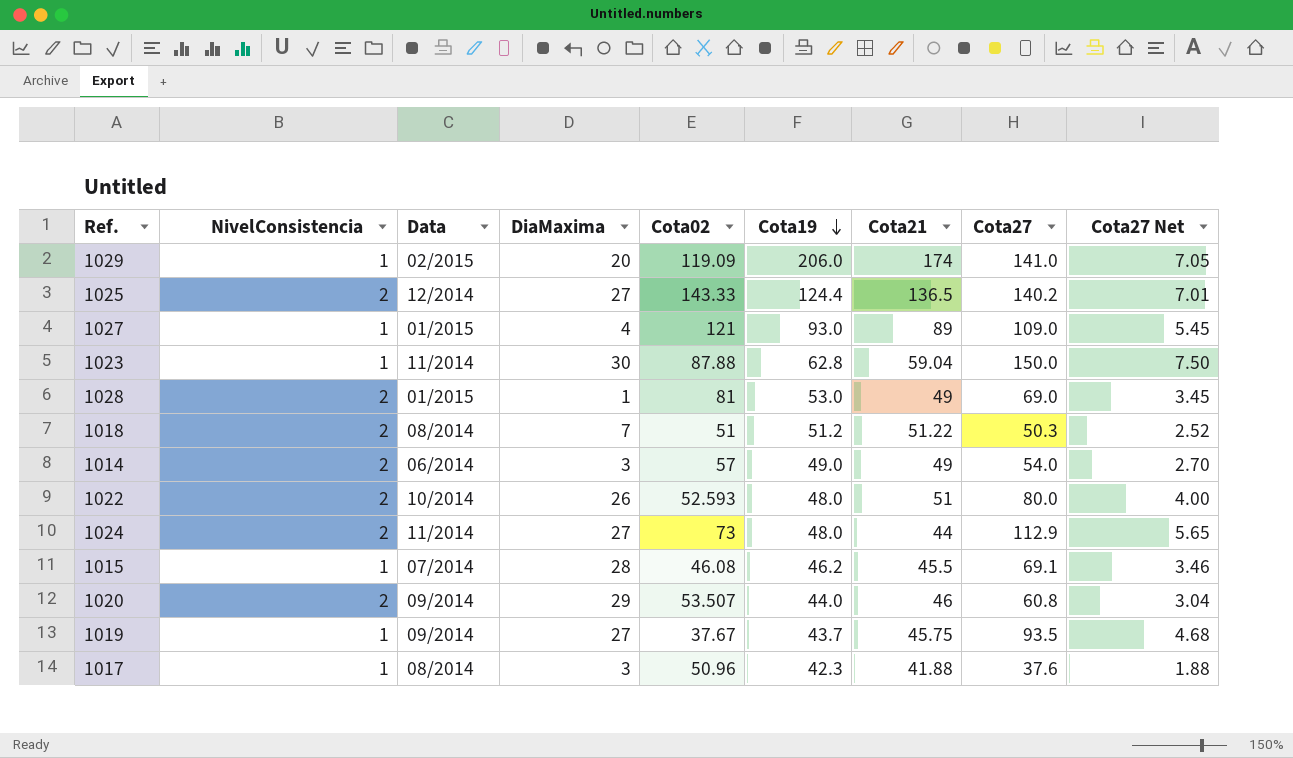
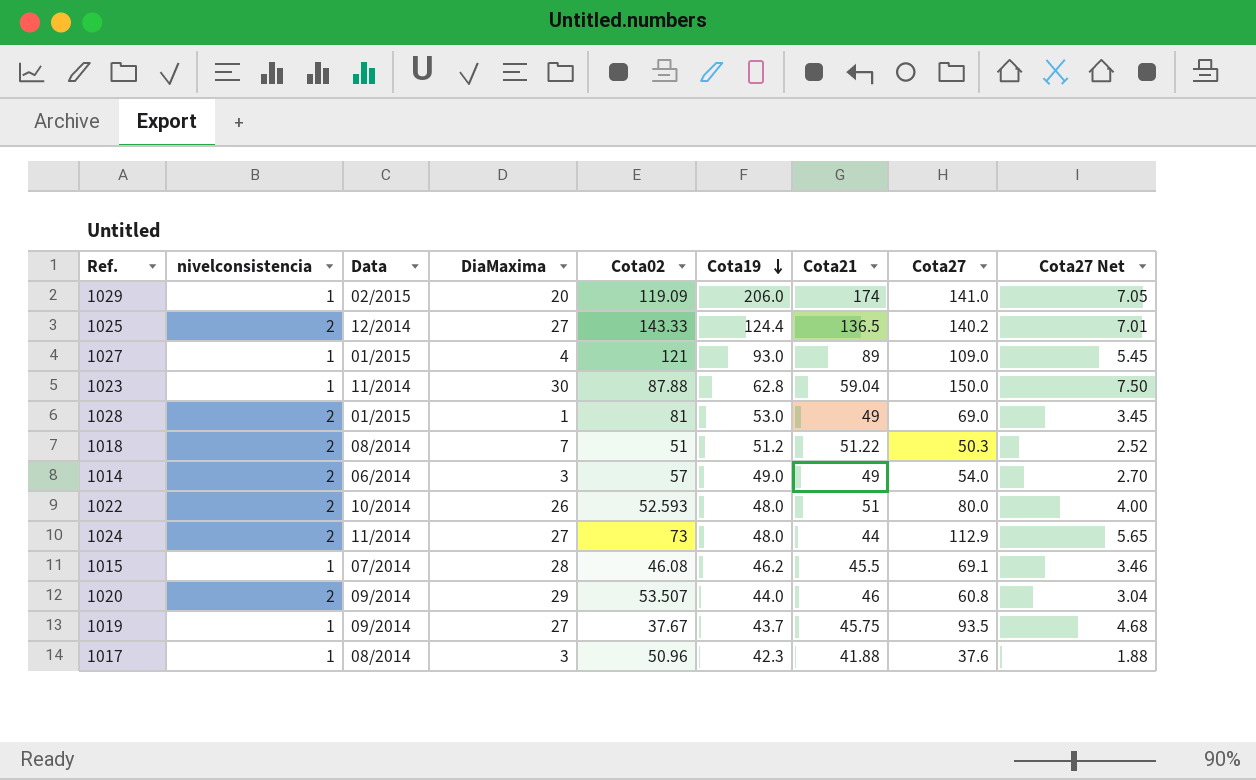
column name: NivelConsistencia -> nivelconsistencia

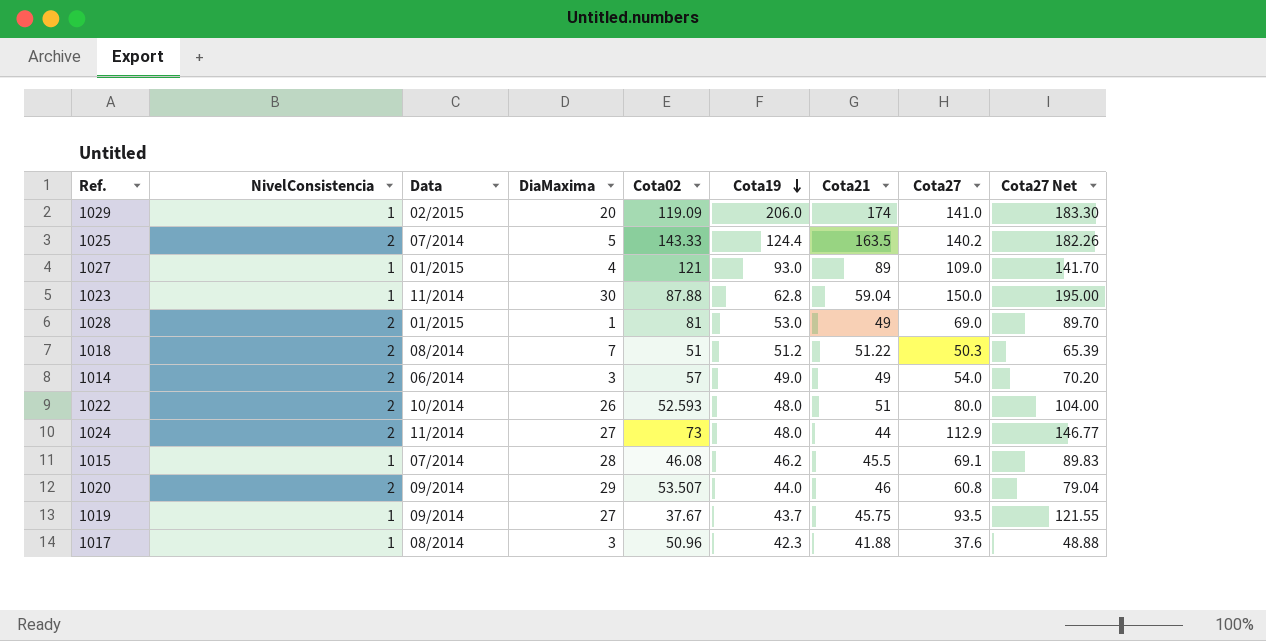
column name: nivelconsistencia -> NivelConsistencia
column Cota27 Net | formula: [Cota27] * 0.05 -> [Cota27] * 1.3
1025 | Data: 12/2014 -> 07/2014
1025 | DiaMaxima: 27 -> 5
1025 | Cota21: 136.5 -> 163.5

